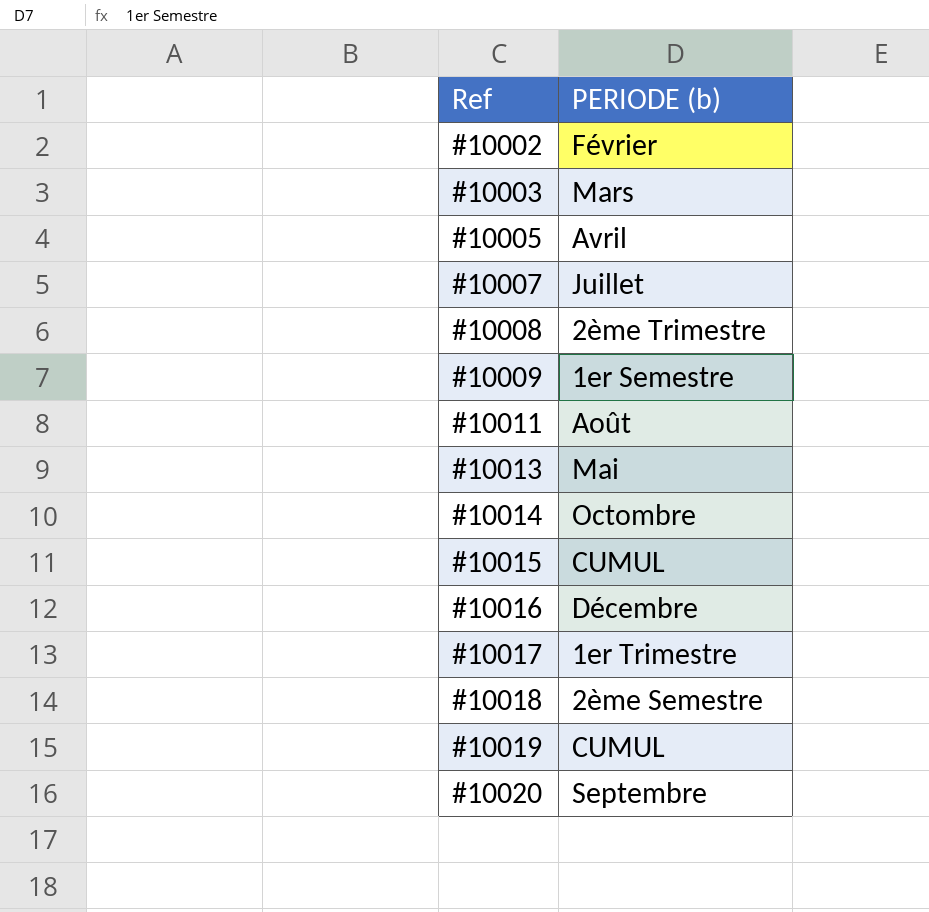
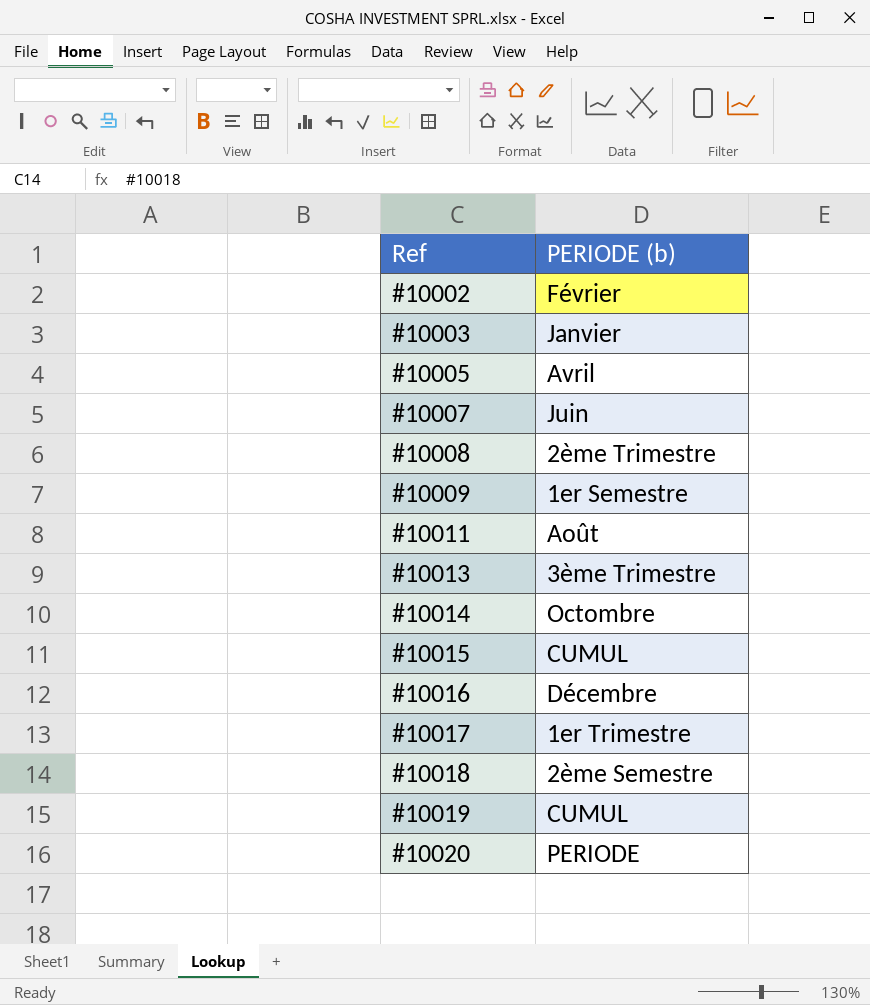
#10003 | PERIODE (b): Mars -> Janvier
#10007 | PERIODE (b): Juillet -> Juin
#10013 | PERIODE (b): Mai -> 3ème Trimestre
#10020 | PERIODE (b): Septembre -> PERIODE

